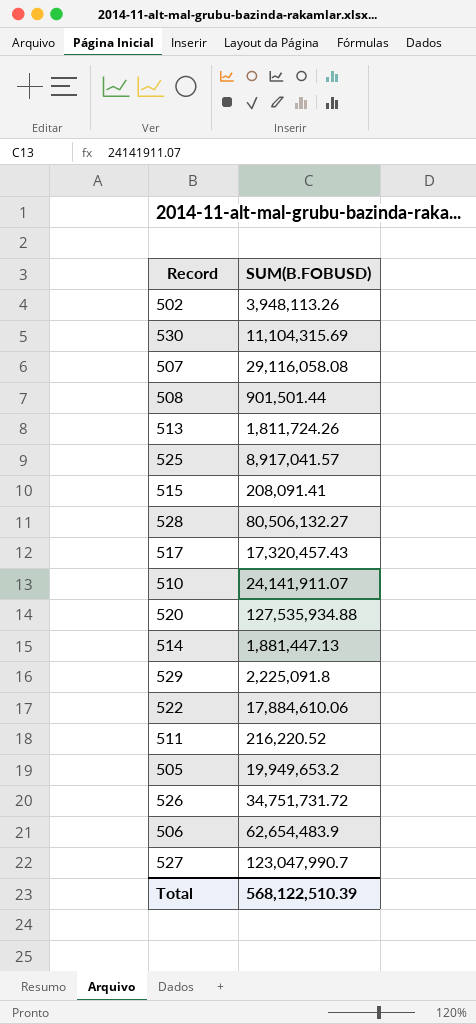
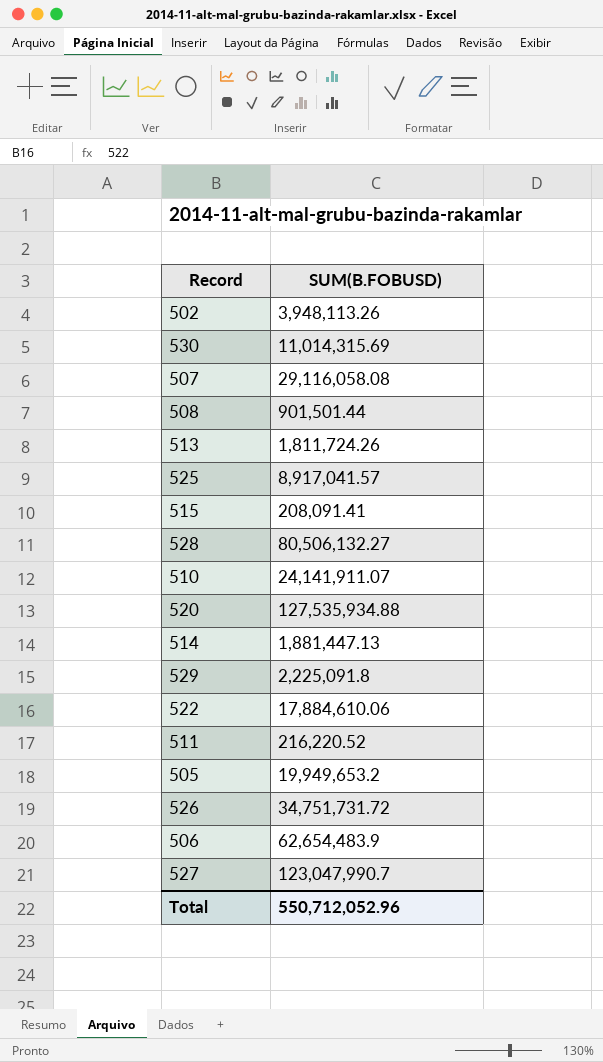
row 517: 17,320,457.43 -> none
530 | SUM(B.FOBUSD): 11,104,315.69 -> 11,014,315.69
Total | SUM(B.FOBUSD): 568,122,510.39 -> 550,712,052.96

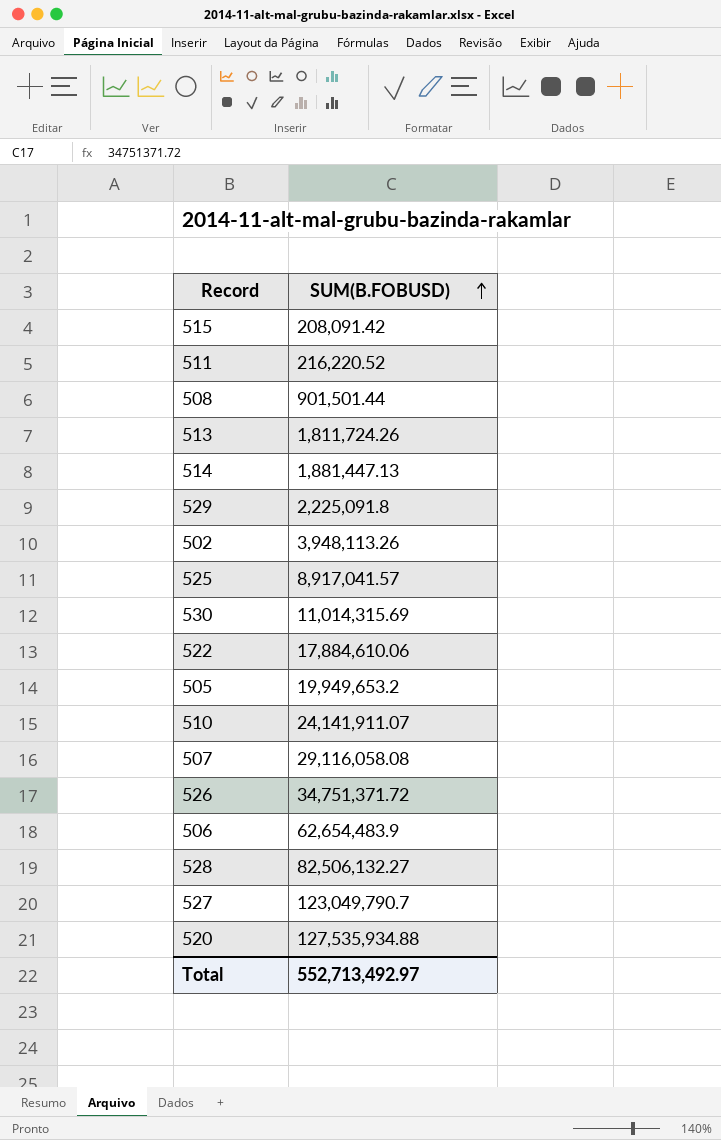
row order: none -> SUM(B.FOBUSD) ascending
515 | SUM(B.FOBUSD): 208,091.41 -> 208,091.42
526 | SUM(B.FOBUSD): 34,751,731.72 -> 34,751,371.72
528 | SUM(B.FOBUSD): 80,506,132.27 -> 82,506,132.27
527 | SUM(B.FOBUSD): 123,047,990.7 -> 123,049,790.7
Total | SUM(B.FOBUSD): 550,712,052.96 -> 552,713,492.97

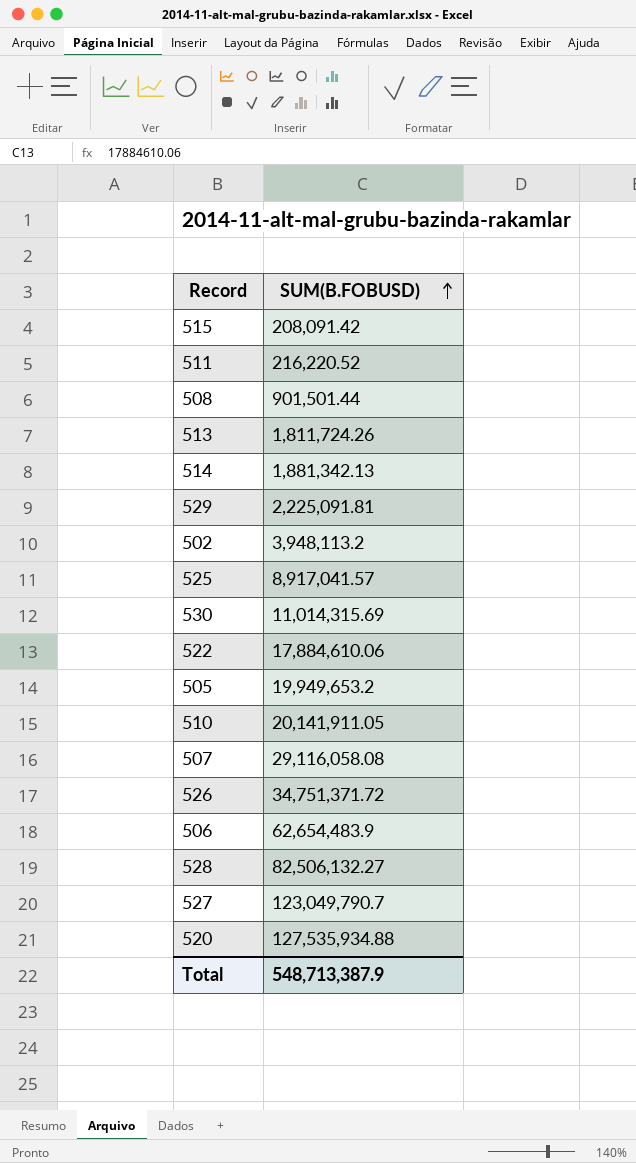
514 | SUM(B.FOBUSD): 1,881,447.13 -> 1,881,342.13
529 | SUM(B.FOBUSD): 2,225,091.8 -> 2,225,091.81
502 | SUM(B.FOBUSD): 3,948,113.26 -> 3,948,113.2
510 | SUM(B.FOBUSD): 24,141,911.07 -> 20,141,911.05
Total | SUM(B.FOBUSD): 552,713,492.97 -> 548,713,387.9

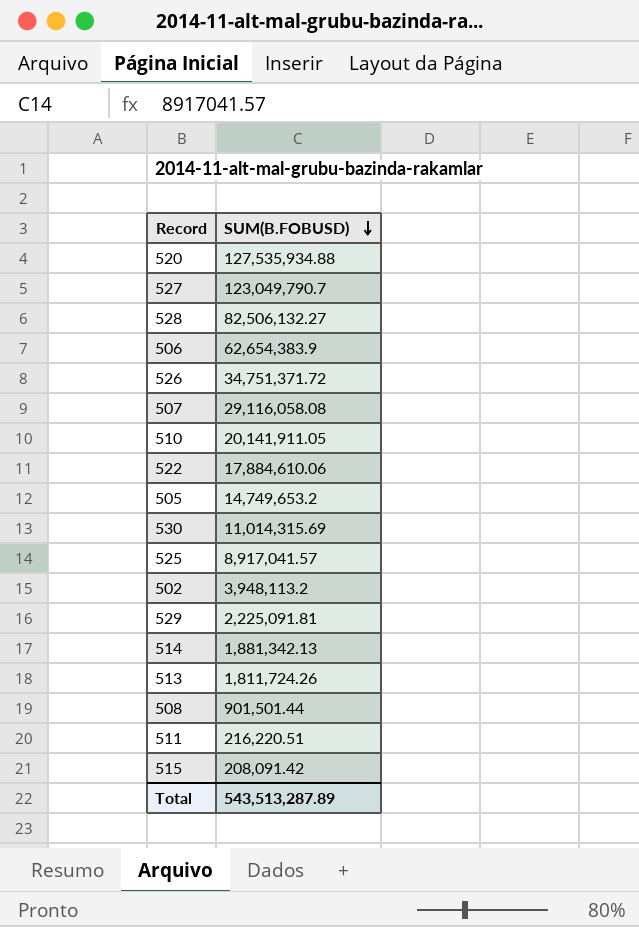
row order: SUM(B.FOBUSD) ascending -> SUM(B.FOBUSD) descending
506 | SUM(B.FOBUSD): 62,654,483.9 -> 62,654,383.9
505 | SUM(B.FOBUSD): 19,949,653.2 -> 14,749,653.2
511 | SUM(B.FOBUSD): 216,220.52 -> 216,220.51
Total | SUM(B.FOBUSD): 548,713,387.9 -> 543,513,287.89

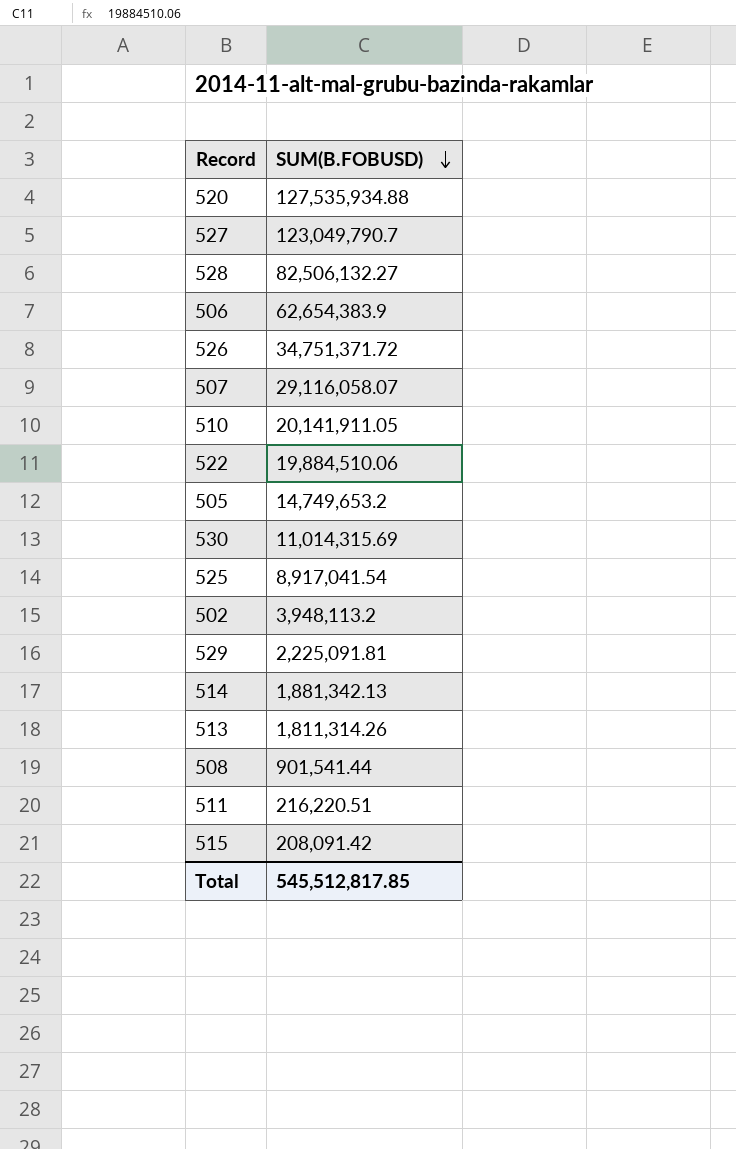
507 | SUM(B.FOBUSD): 29,116,058.08 -> 29,116,058.07
522 | SUM(B.FOBUSD): 17,884,610.06 -> 19,884,510.06
525 | SUM(B.FOBUSD): 8,917,041.57 -> 8,917,041.54
513 | SUM(B.FOBUSD): 1,811,724.26 -> 1,811,314.26
508 | SUM(B.FOBUSD): 901,501.44 -> 901,541.44
Total | SUM(B.FOBUSD): 543,513,287.89 -> 545,512,817.85

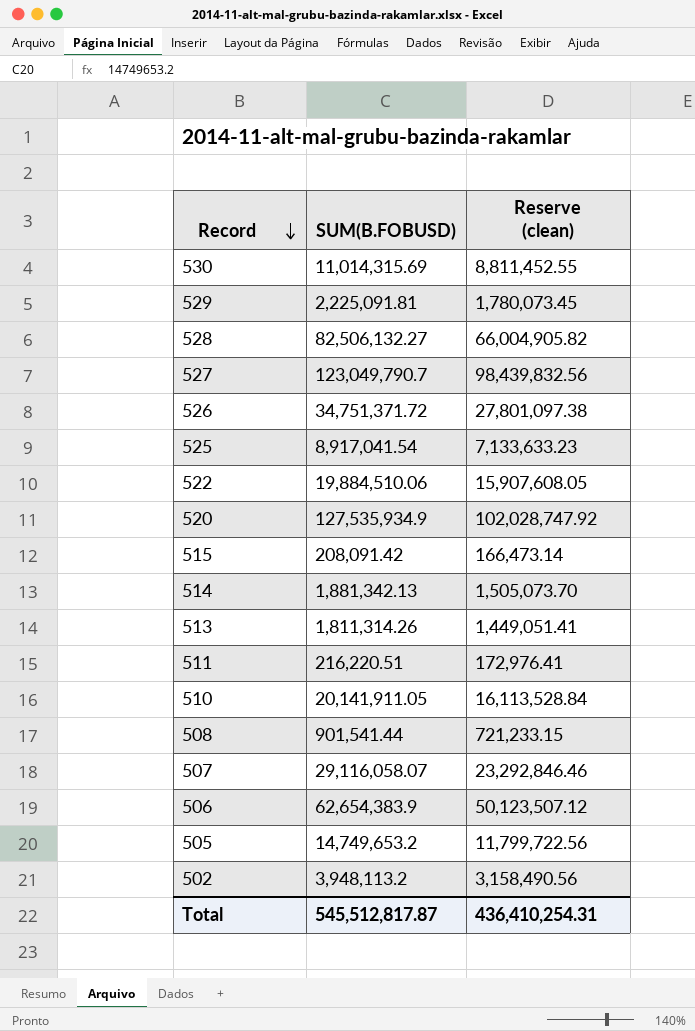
row order: SUM(B.FOBUSD) descending -> Record descending
column Reserve (clean) | formula: none -> [SUM(B.FOBUSD)] * 0.8
520 | SUM(B.FOBUSD): 127,535,934.88 -> 127,535,934.9
Total | SUM(B.FOBUSD): 545,512,817.85 -> 545,512,817.87

